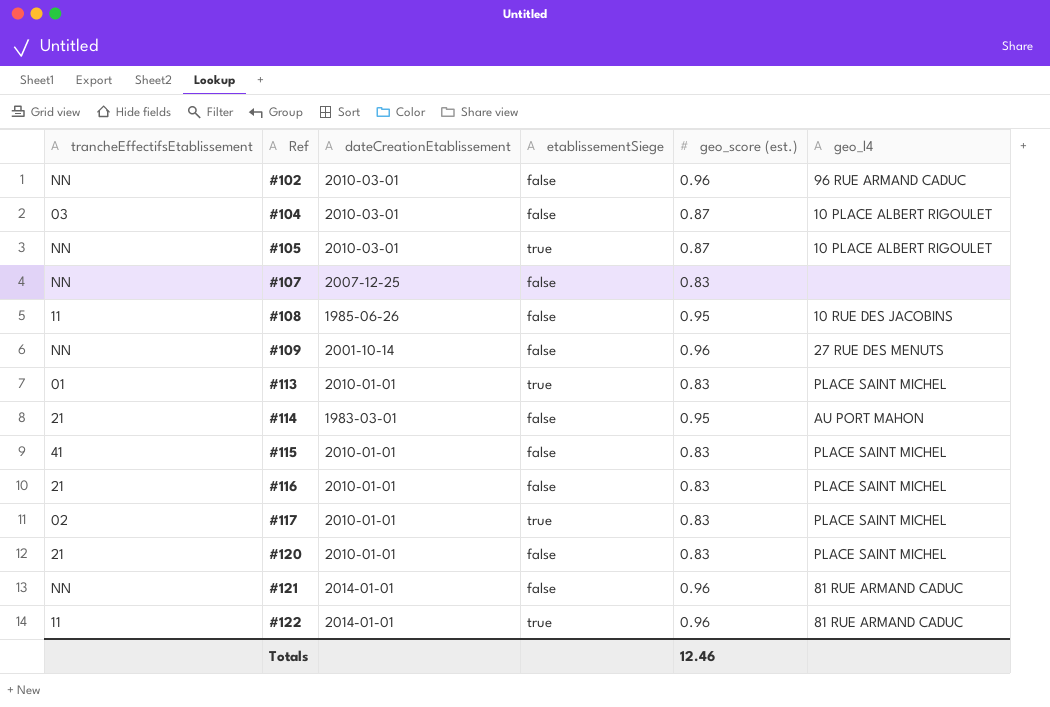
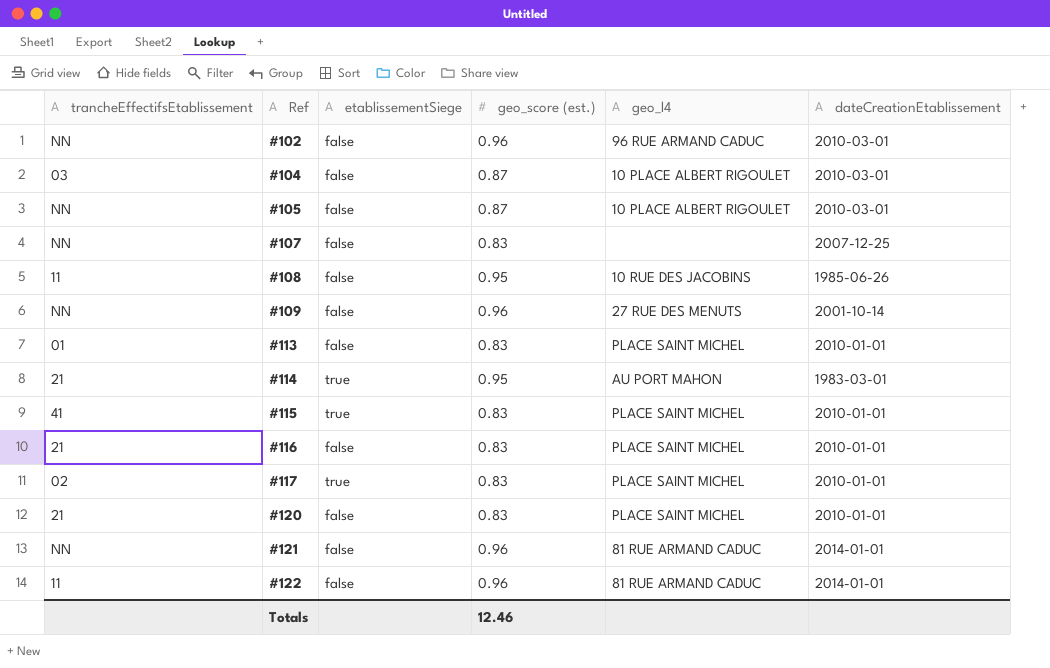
column dateCreationEtablissement | position: 3 -> 6
#105 | etablissementSiege: true -> false
#113 | etablissementSiege: true -> false
#114 | etablissementSiege: false -> true
#115 | etablissementSiege: false -> true
#122 | etablissementSiege: true -> false

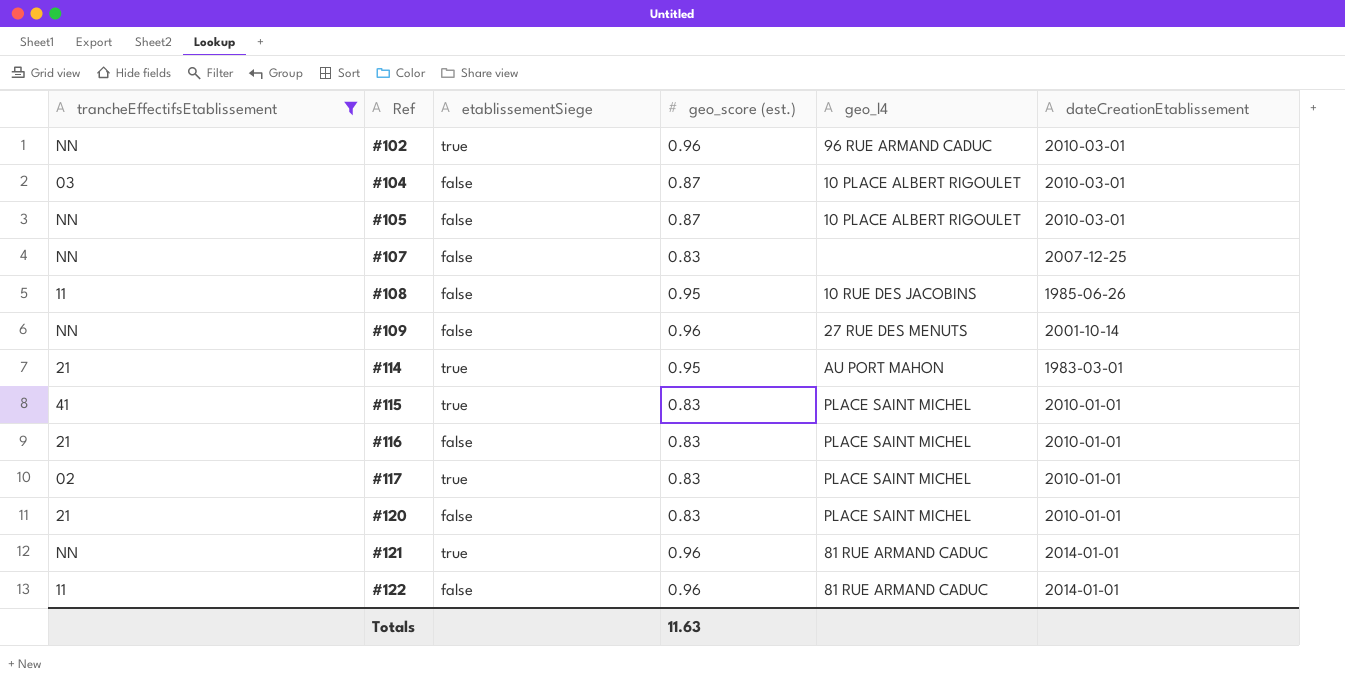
filter: none -> trancheEffectifsEtablissement != 01
#102 | etablissementSiege: false -> true
#121 | etablissementSiege: false -> true
Totals | geo_score (est.): 12.46 -> 11.63

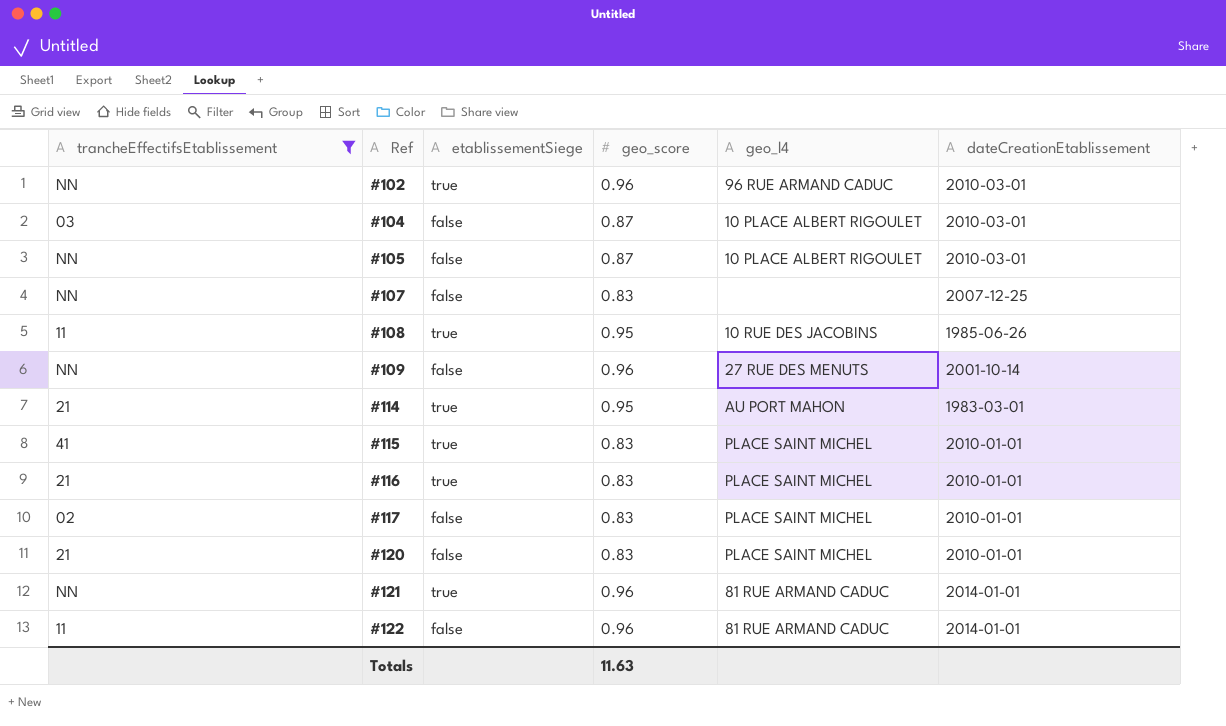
column name: geo_score (est.) -> geo_score
#108 | etablissementSiege: false -> true
#116 | etablissementSiege: false -> true
#117 | etablissementSiege: true -> false

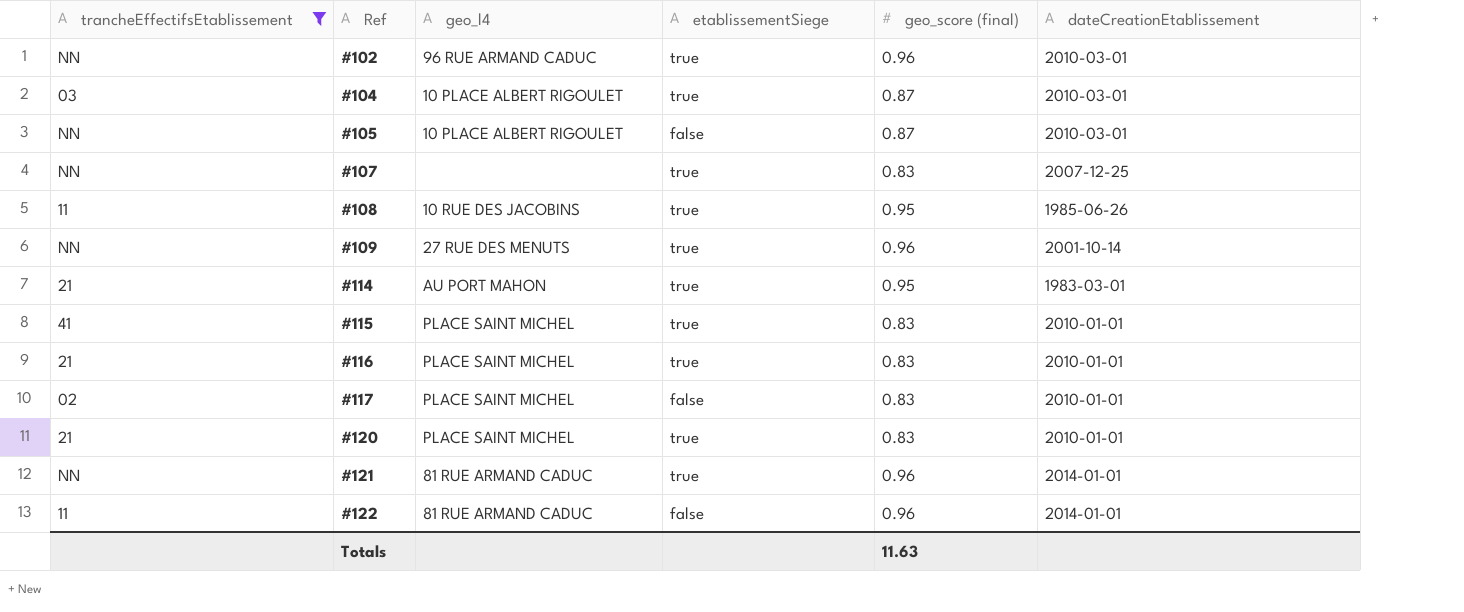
column geo_l4 | position: 5 -> 3
column name: geo_score -> geo_score (final)
#104 | etablissementSiege: false -> true
#107 | etablissementSiege: false -> true
#109 | etablissementSiege: false -> true
#120 | etablissementSiege: false -> true

